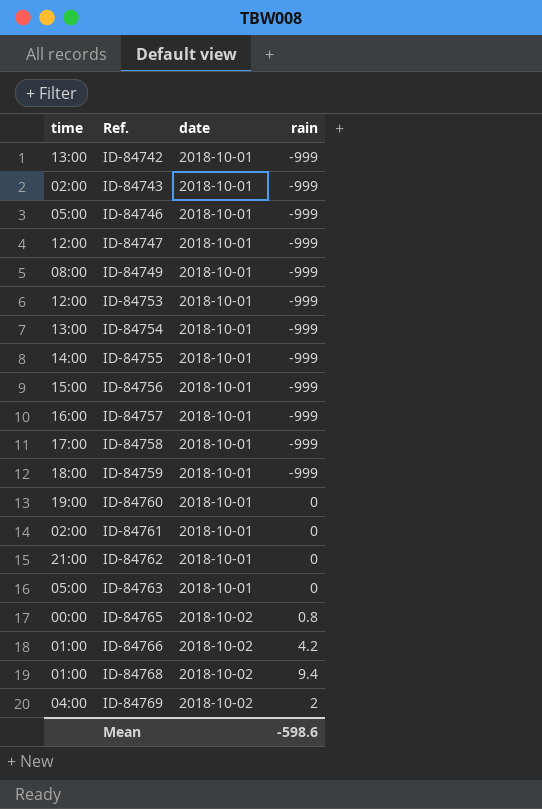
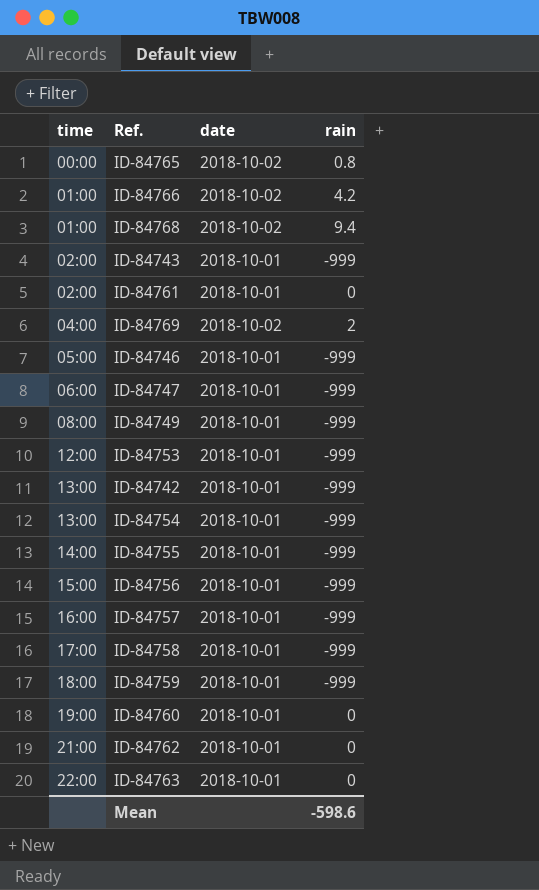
row order: Ref. ascending -> time ascending
ID-84747 | time: 12:00 -> 06:00
ID-84763 | time: 05:00 -> 22:00

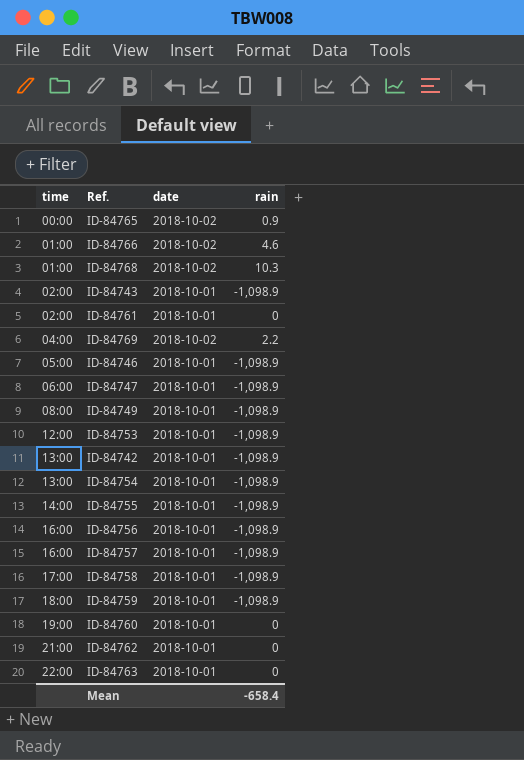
ID-84765 | rain: 0.8 -> 0.9
ID-84766 | rain: 4.2 -> 4.6
ID-84768 | rain: 9.4 -> 10.3
ID-84743 | rain: -999 -> -1,098.9
ID-84769 | rain: 2 -> 2.2
ID-84746 | rain: -999 -> -1,098.9
ID-84747 | rain: -999 -> -1,098.9
ID-84749 | rain: -999 -> -1,098.9
ID-84753 | rain: -999 -> -1,098.9
ID-84742 | rain: -999 -> -1,098.9
ID-84754 | rain: -999 -> -1,098.9
ID-84755 | rain: -999 -> -1,098.9
ID-84756 | time: 15:00 -> 16:00
ID-84756 | rain: -999 -> -1,098.9
ID-84757 | rain: -999 -> -1,098.9
ID-84758 | rain: -999 -> -1,098.9
ID-84759 | rain: -999 -> -1,098.9
Mean | rain: -598.6 -> -658.4

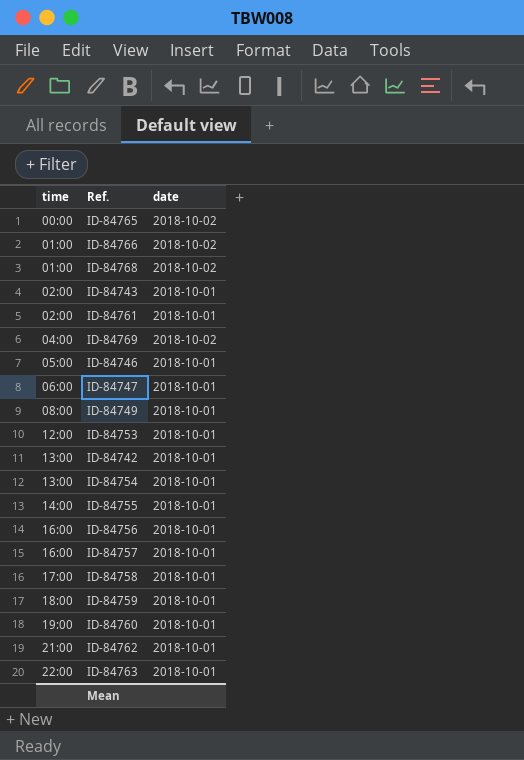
column rain | position: 4 -> none

